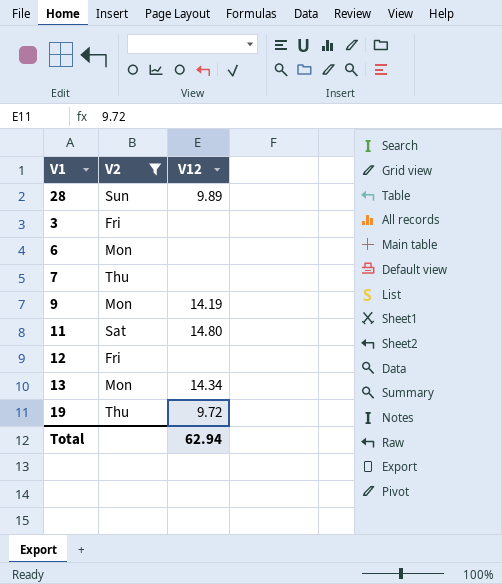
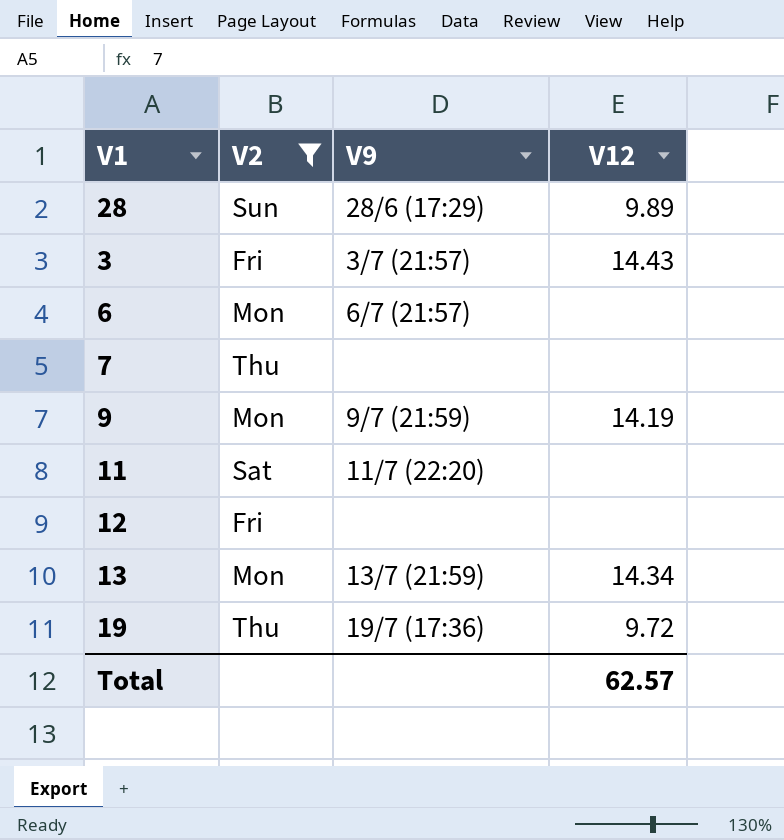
column V9 | position: none -> 3
3 | V12: none -> 14.43
11 | V12: 14.80 -> none
Total | V12: 62.94 -> 62.57

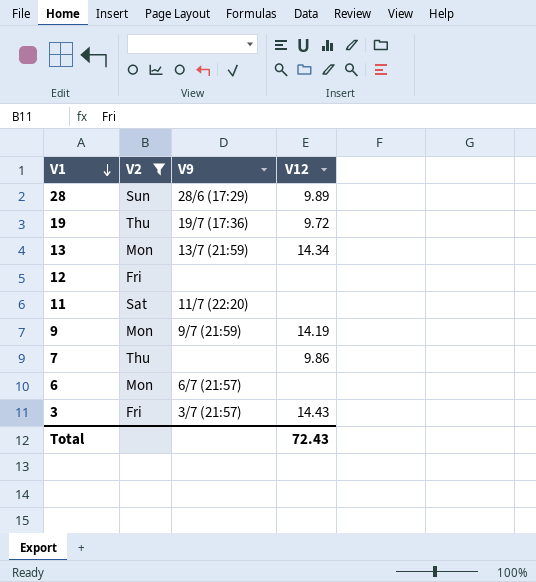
row order: none -> V1 descending
7 | V12: none -> 9.86
Total | V12: 62.57 -> 72.43

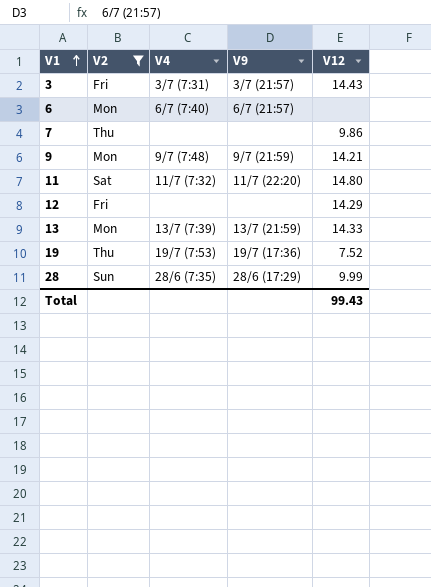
row order: V1 descending -> V1 ascending
column V4 | position: none -> 3
9 | V12: 14.19 -> 14.21
11 | V12: none -> 14.80
12 | V12: none -> 14.29
13 | V12: 14.34 -> 14.33
19 | V12: 9.72 -> 7.52
28 | V12: 9.89 -> 9.99
Total | V12: 72.43 -> 99.43

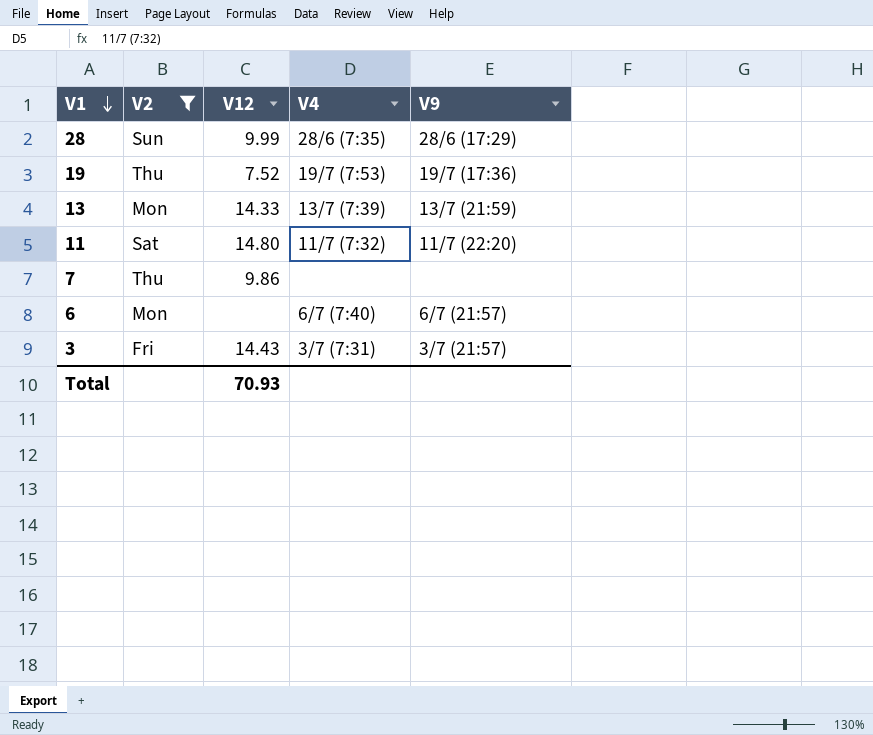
row order: V1 ascending -> V1 descending
column V12 | position: 5 -> 3
row 9: Mon | 9/7 (7:48) | 9/7 (21:59) | 14.21 -> none
row 12: Fri | none | none | 14.29 -> none
Total | V12: 99.43 -> 70.93

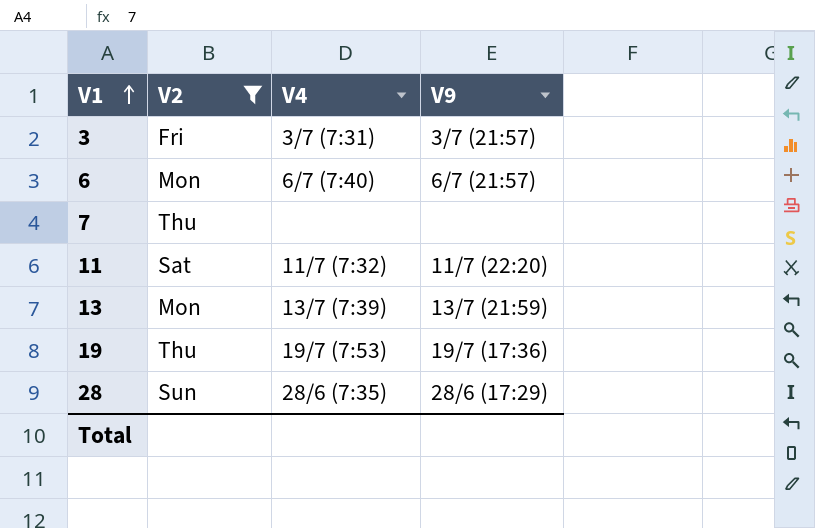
row order: V1 descending -> V1 ascending
column V12 | position: 3 -> none

